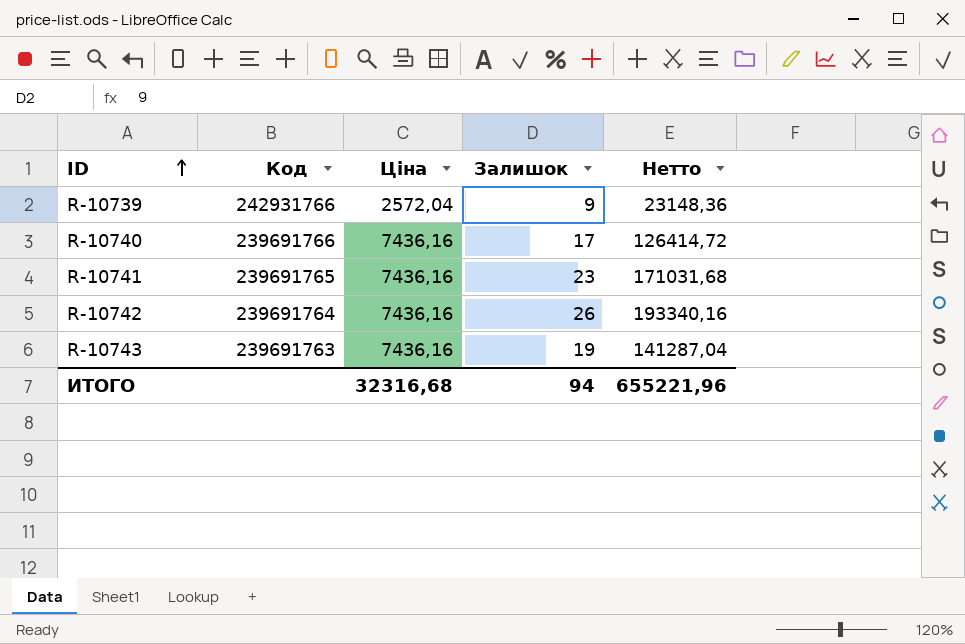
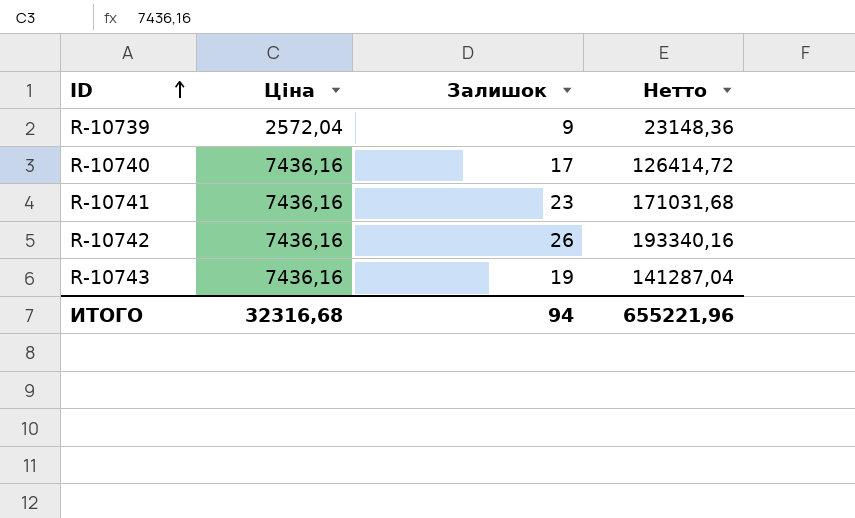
column Код | position: 2 -> none

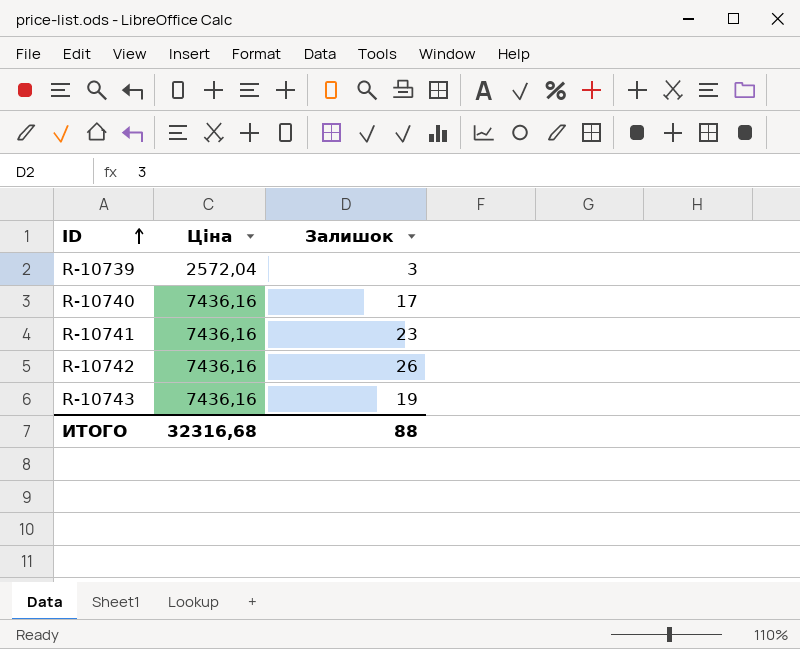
column Нетто | formula: [Ціна] * [Залишок] -> none
R-10739 | Залишок: 9 -> 3
ИТОГО | Залишок: 94 -> 88

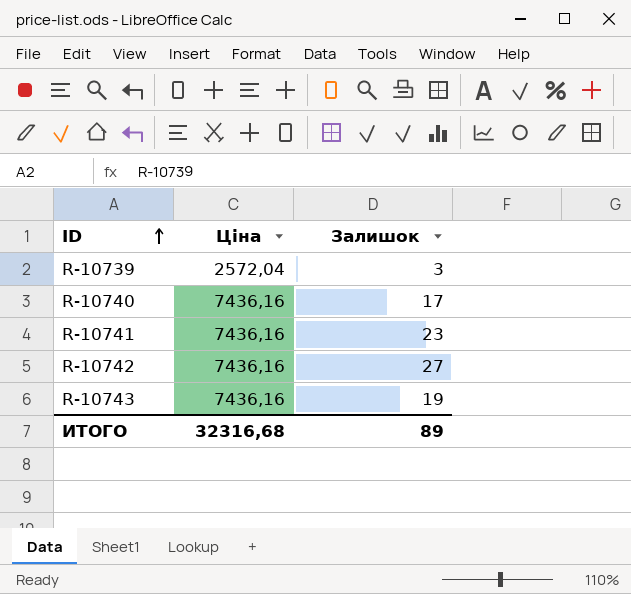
R-10742 | Залишок: 26 -> 27
ИТОГО | Залишок: 88 -> 89

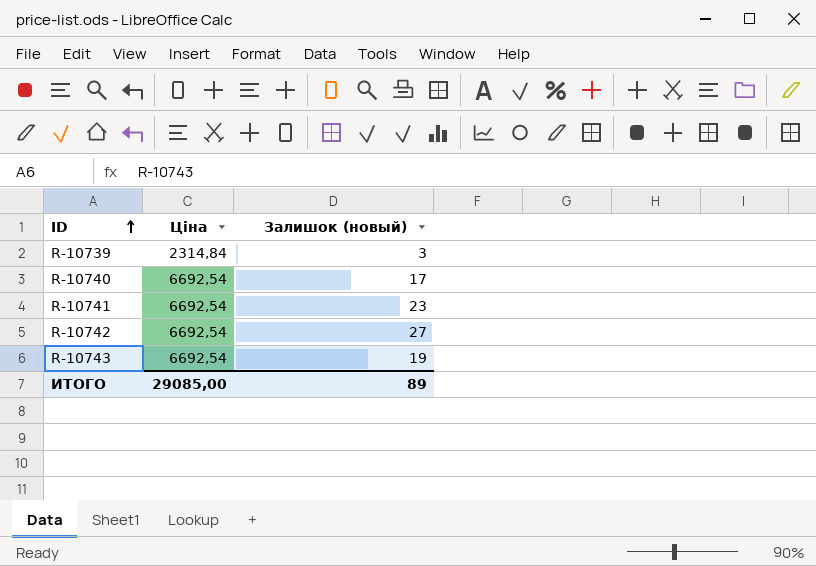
column name: Залишок -> Залишок (новый)
R-10739 | Ціна: 2572,04 -> 2314,84
R-10740 | Ціна: 7436,16 -> 6692,54
R-10741 | Ціна: 7436,16 -> 6692,54
R-10742 | Ціна: 7436,16 -> 6692,54
R-10743 | Ціна: 7436,16 -> 6692,54
ИТОГО | Ціна: 32316,68 -> 29085,00

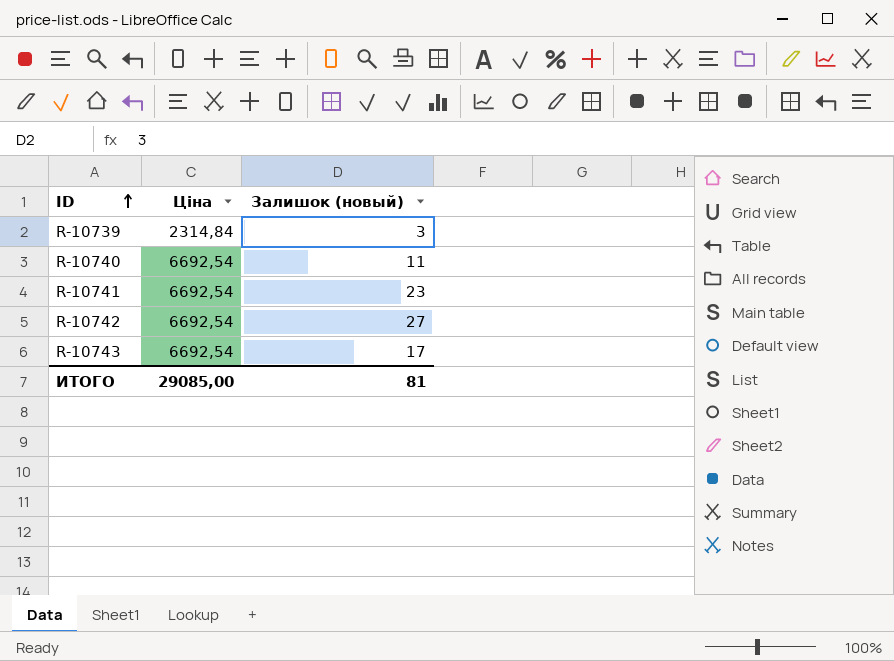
R-10740 | Залишок (новый): 17 -> 11
R-10743 | Залишок (новый): 19 -> 17
ИТОГО | Залишок (новый): 89 -> 81

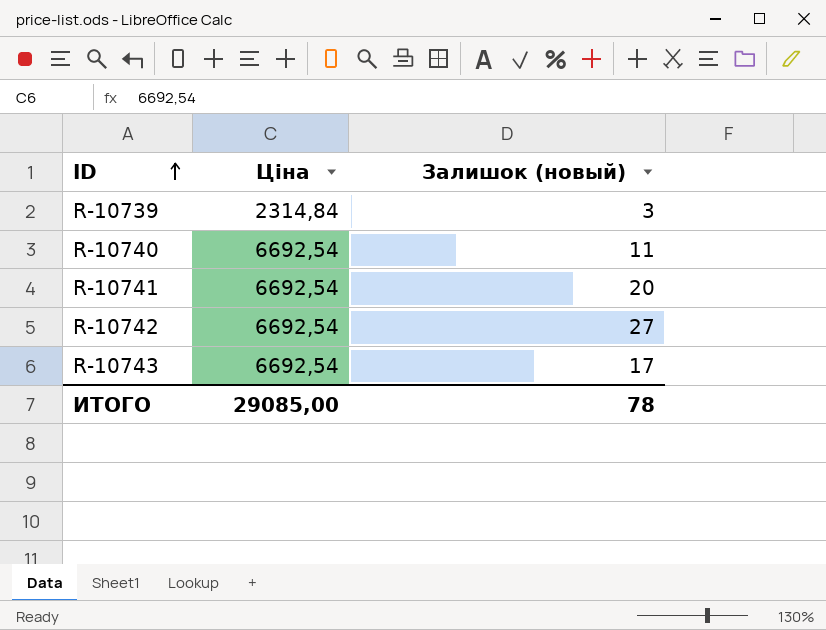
R-10741 | Залишок (новый): 23 -> 20
ИТОГО | Залишок (новый): 81 -> 78

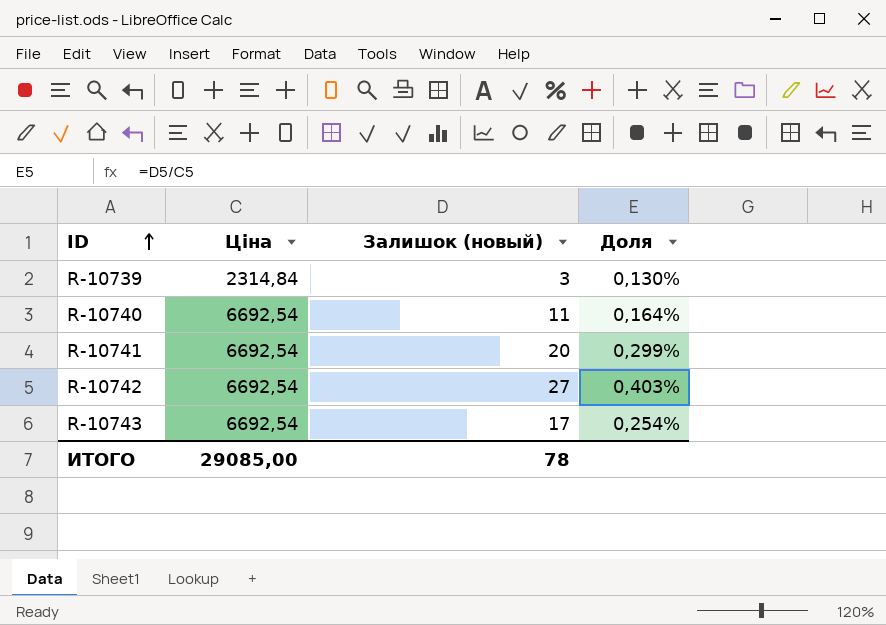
column Доля | formula: none -> [Залишок (новый)] / [Ціна]

